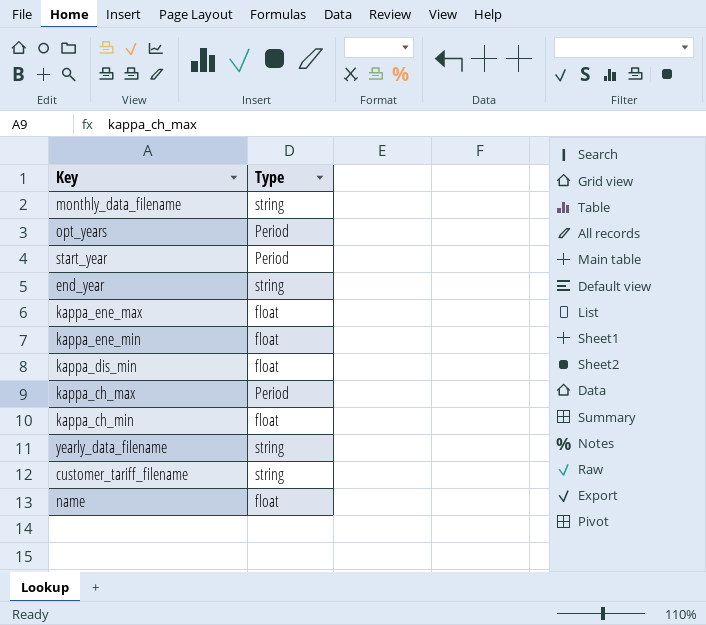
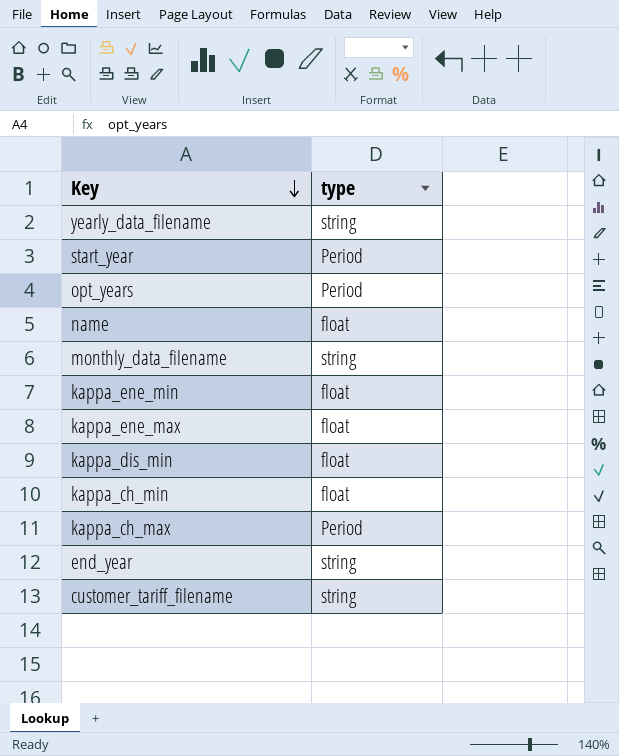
row order: none -> Key descending
column name: Type -> type

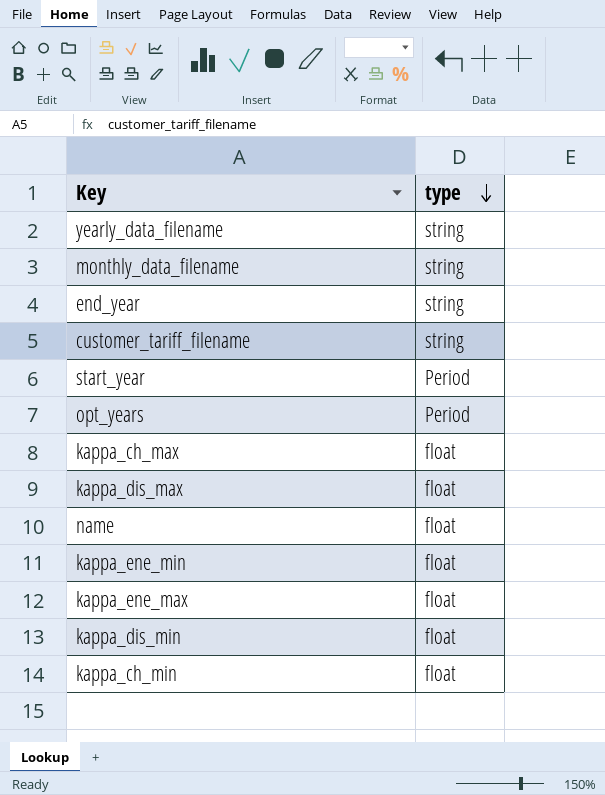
row order: Key descending -> type descending
kappa_ch_max | type: Period -> float
row kappa_dis_max: none -> float

